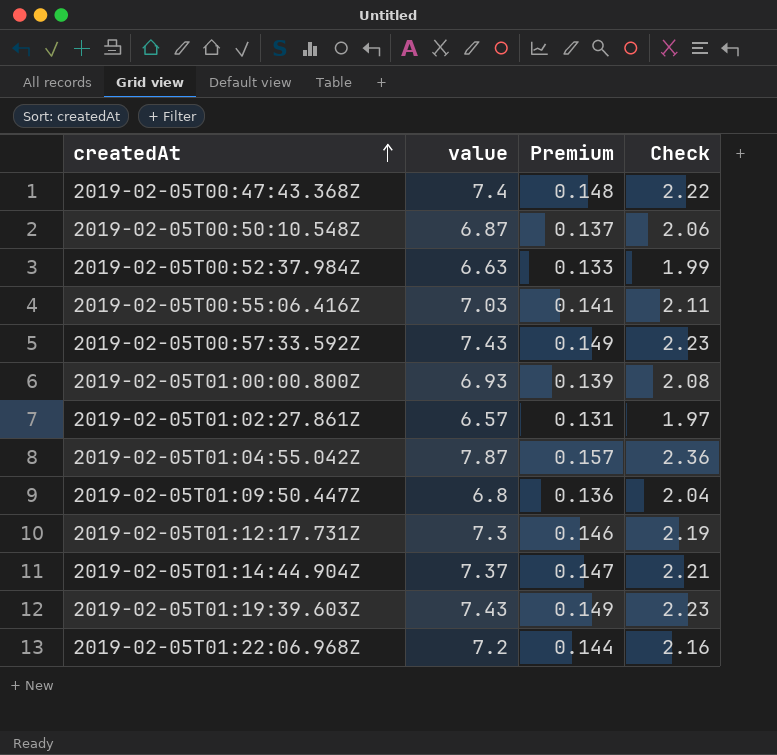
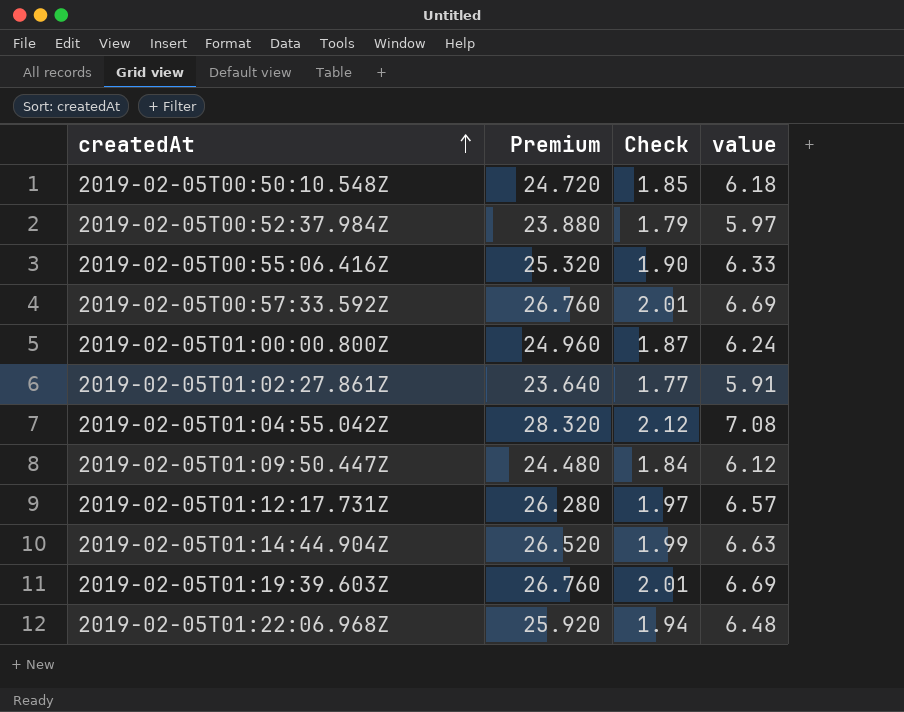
column Premium | formula: [value] * 0.02 -> [value] * 4
column value | position: 2 -> 4
row 2019-02-05T00:47:43.368Z: 7.4 | 0.148 | 2.22 -> none
2019-02-05T00:50:10.548Z | Check: 2.06 -> 1.85
2019-02-05T00:50:10.548Z | value: 6.87 -> 6.18
2019-02-05T00:52:37.984Z | Check: 1.99 -> 1.79
2019-02-05T00:52:37.984Z | value: 6.63 -> 5.97
2019-02-05T00:55:06.416Z | Check: 2.11 -> 1.90
2019-02-05T00:55:06.416Z | value: 7.03 -> 6.33
2019-02-05T00:57:33.592Z | Check: 2.23 -> 2.01
2019-02-05T00:57:33.592Z | value: 7.43 -> 6.69
2019-02-05T01:00:00.800Z | Check: 2.08 -> 1.87
2019-02-05T01:00:00.800Z | value: 6.93 -> 6.24
2019-02-05T01:02:27.861Z | Check: 1.97 -> 1.77
2019-02-05T01:02:27.861Z | value: 6.57 -> 5.91
2019-02-05T01:04:55.042Z | Check: 2.36 -> 2.12
2019-02-05T01:04:55.042Z | value: 7.87 -> 7.08
2019-02-05T01:09:50.447Z | Check: 2.04 -> 1.84
2019-02-05T01:09:50.447Z | value: 6.8 -> 6.12
2019-02-05T01:12:17.731Z | Check: 2.19 -> 1.97
2019-02-05T01:12:17.731Z | value: 7.3 -> 6.57
2019-02-05T01:14:44.904Z | Check: 2.21 -> 1.99
2019-02-05T01:14:44.904Z | value: 7.37 -> 6.63
2019-02-05T01:19:39.603Z | Check: 2.23 -> 2.01
2019-02-05T01:19:39.603Z | value: 7.43 -> 6.69
2019-02-05T01:22:06.968Z | Check: 2.16 -> 1.94
2019-02-05T01:22:06.968Z | value: 7.2 -> 6.48

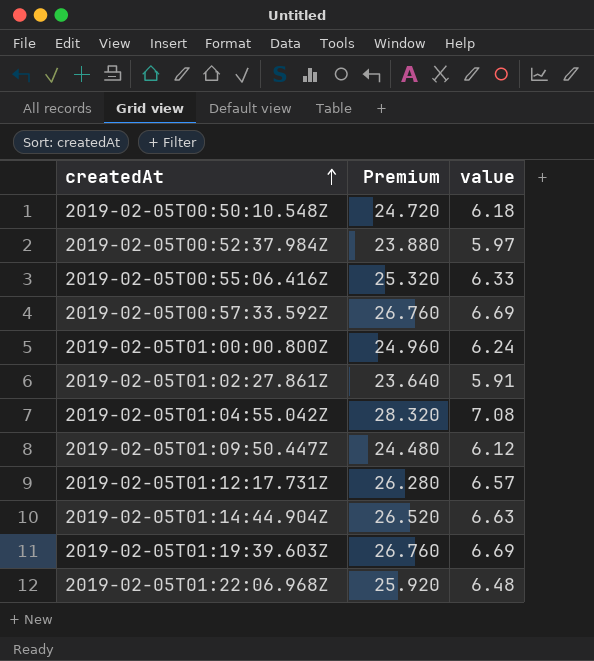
column Check | formula: [value] * 0.3 -> none

